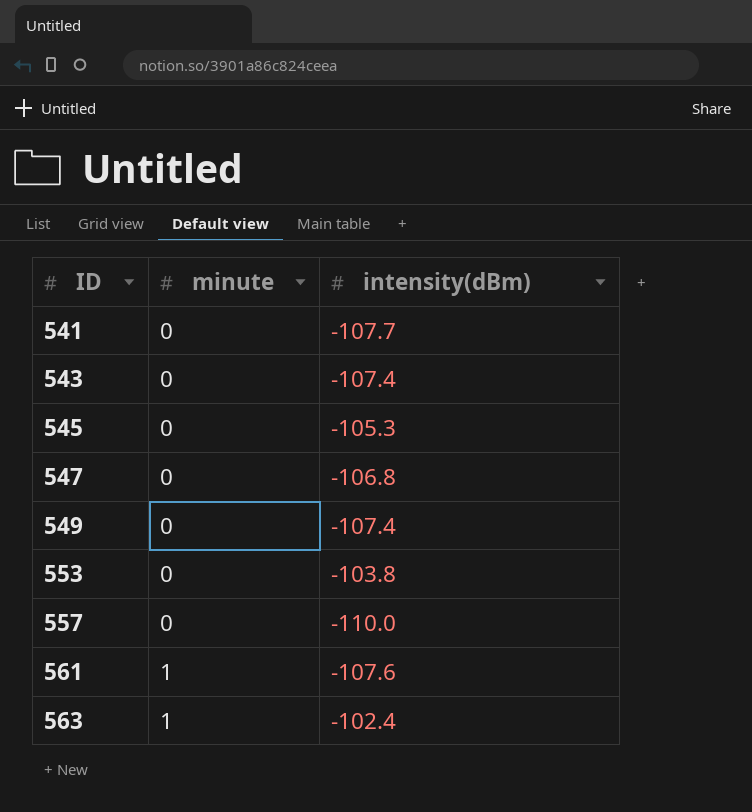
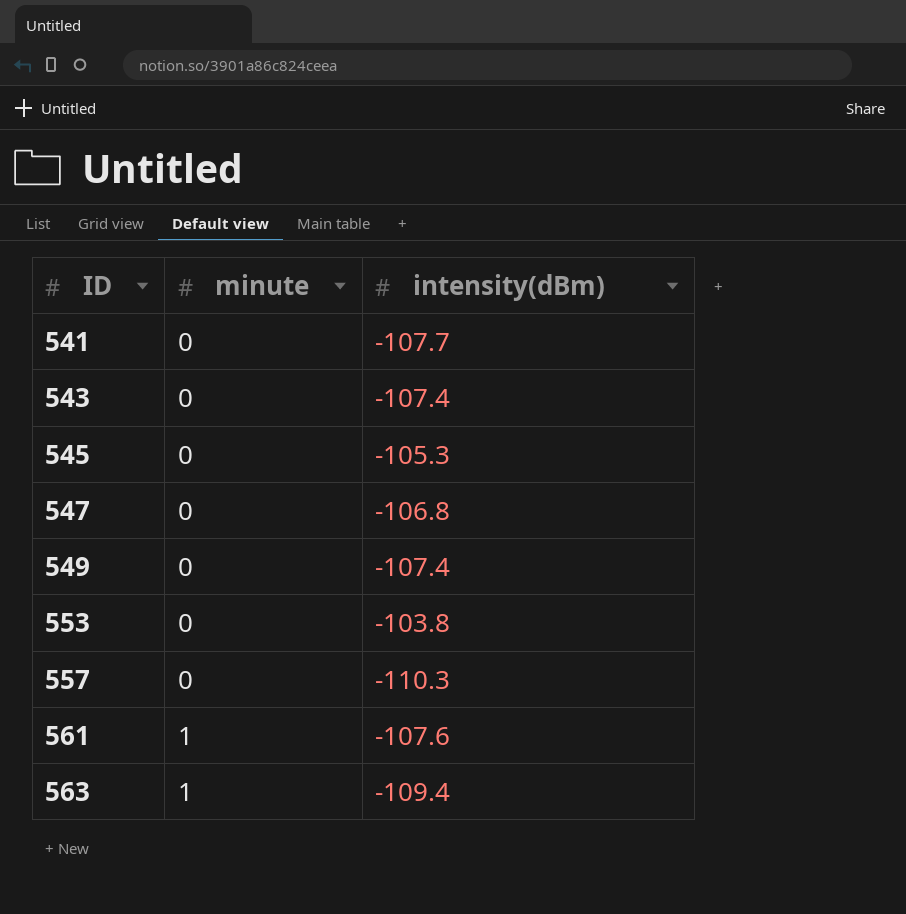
557 | intensity(dBm): -110.0 -> -110.3
563 | intensity(dBm): -102.4 -> -109.4

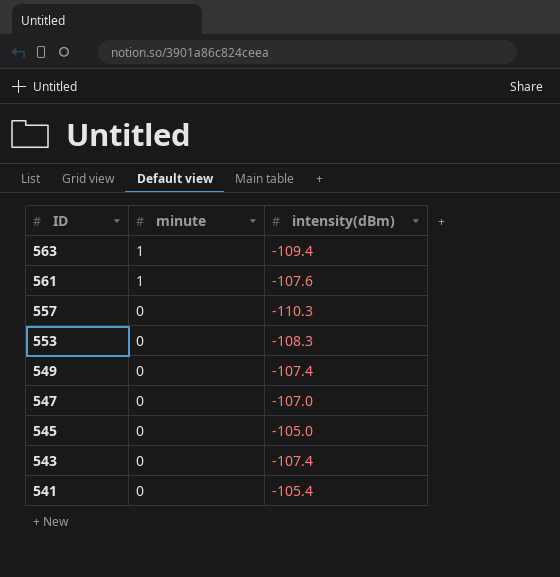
row order: ID ascending -> ID descending
553 | intensity(dBm): -103.8 -> -108.3
547 | intensity(dBm): -106.8 -> -107.0
545 | intensity(dBm): -105.3 -> -105.0
541 | intensity(dBm): -107.7 -> -105.4

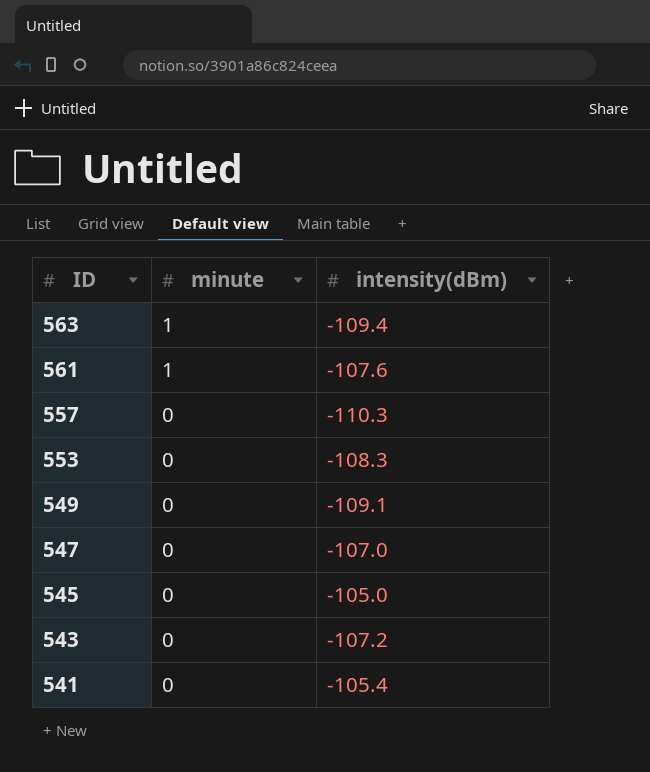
549 | intensity(dBm): -107.4 -> -109.1
543 | intensity(dBm): -107.4 -> -107.2

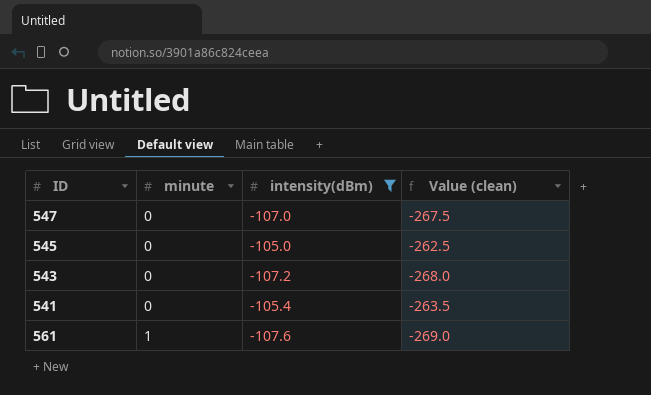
filter: none -> intensity(dBm) >= -107.6
row order: ID descending -> minute ascending
column Value (clean) | formula: none -> [intensity(dBm)] * 2.5

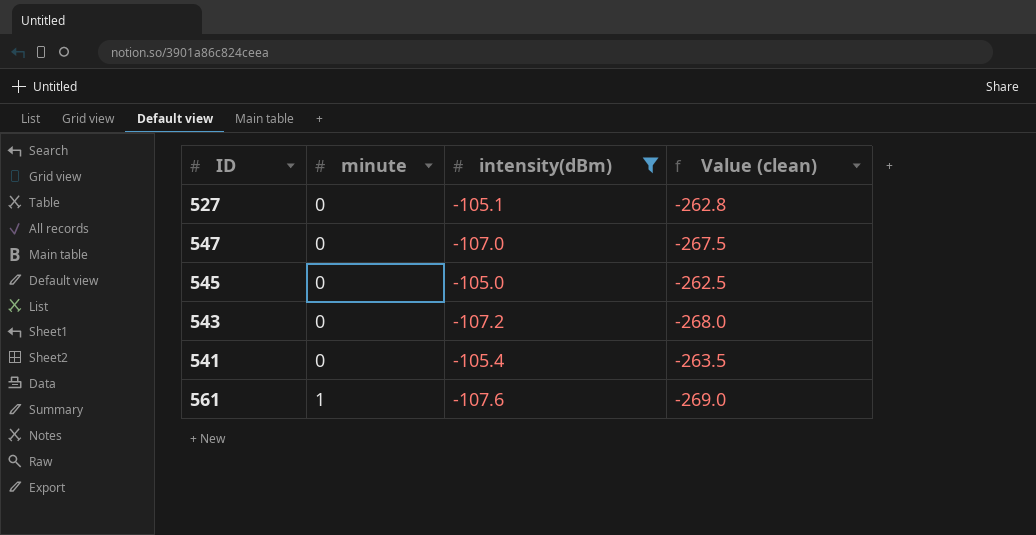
row 527: none -> 0 | -105.1 | -262.8

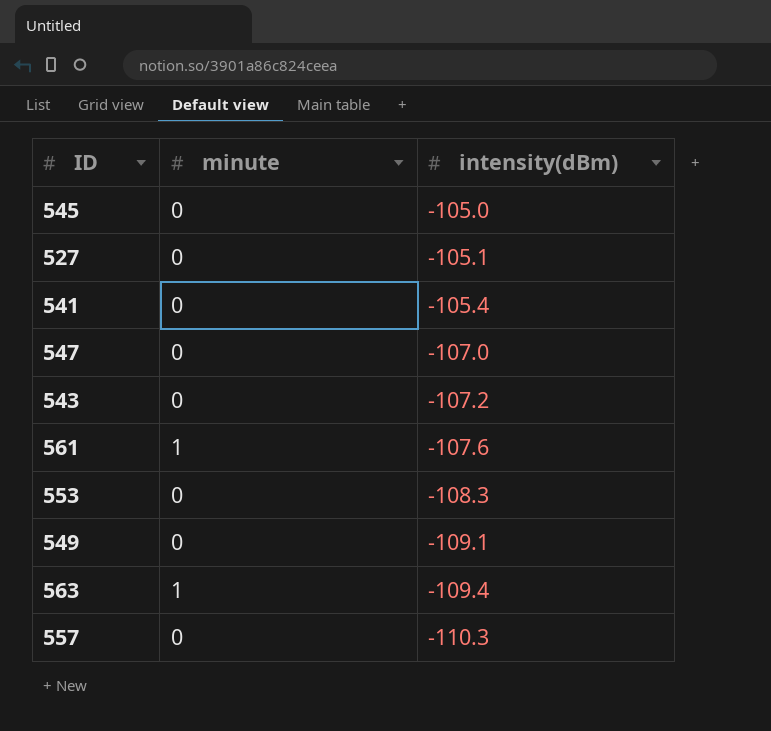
filter: intensity(dBm) >= -107.6 -> none
row order: minute ascending -> intensity(dBm) descending
column Value (clean) | formula: [intensity(dBm)] * 2.5 -> none

